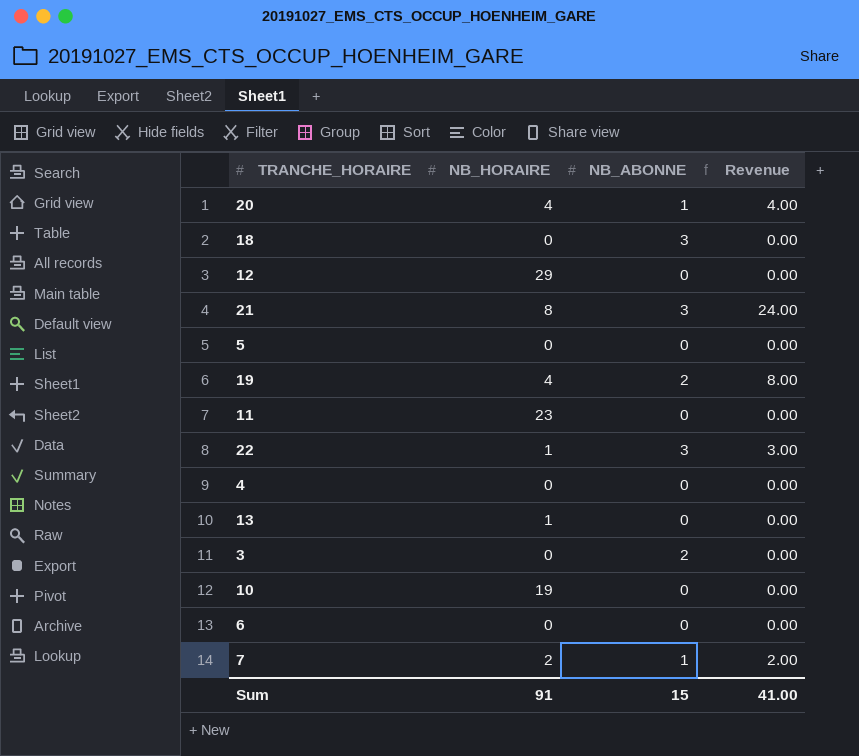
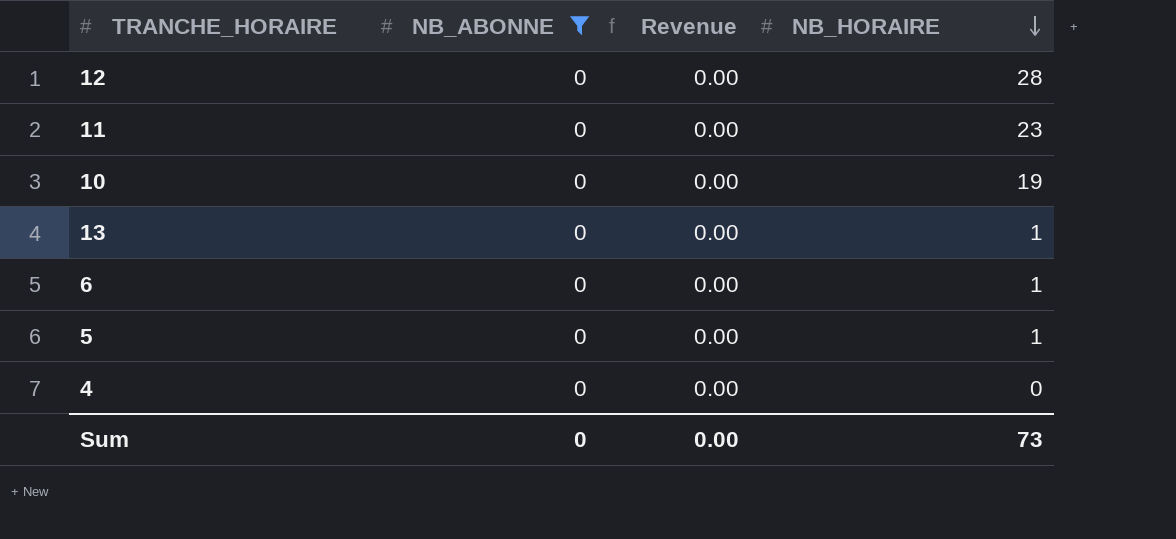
filter: none -> NB_ABONNE = 0
row order: none -> NB_HORAIRE descending
column NB_HORAIRE | position: 2 -> 4
12 | NB_HORAIRE: 29 -> 28
6 | NB_HORAIRE: 0 -> 1
5 | NB_HORAIRE: 0 -> 1
Sum | NB_ABONNE: 15 -> 0
Sum | Revenue: 41.00 -> 0.00
Sum | NB_HORAIRE: 91 -> 73

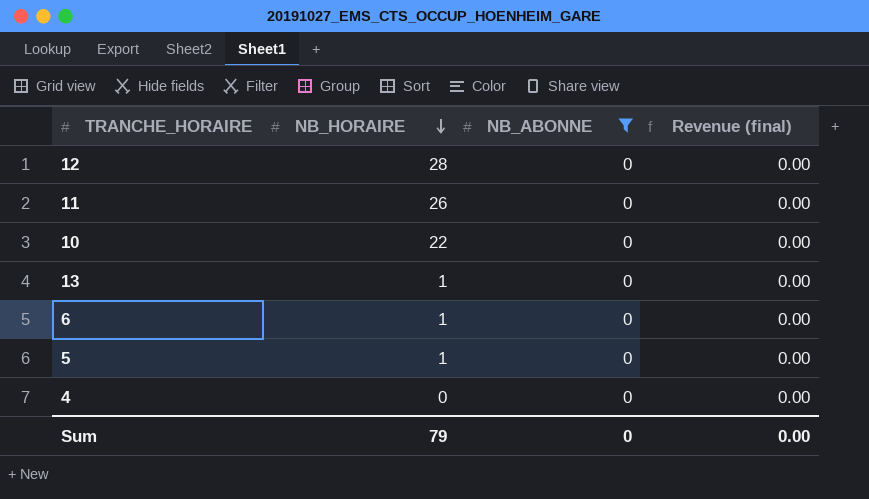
column NB_HORAIRE | position: 4 -> 2
column name: Revenue -> Revenue (final)
11 | NB_HORAIRE: 23 -> 26
10 | NB_HORAIRE: 19 -> 22
Sum | NB_HORAIRE: 73 -> 79

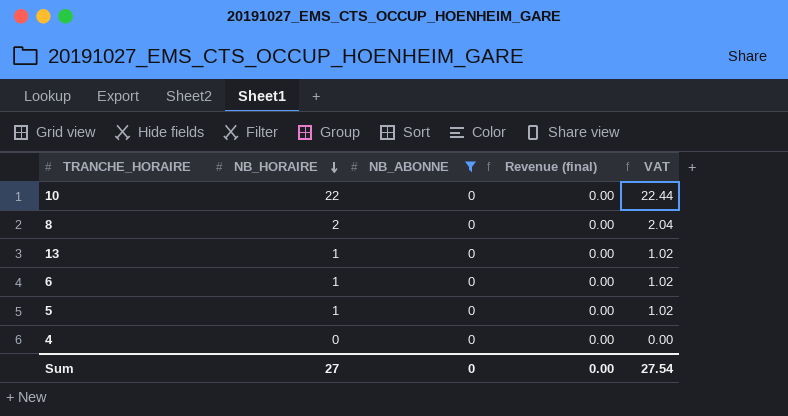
column VAT | formula: none -> [NB_HORAIRE] * 1.02
row 12: 28 | 0 | 0.00 -> none
row 11: 26 | 0 | 0.00 -> none
row 8: none -> 2 | 0 | 0.00 | 2.04
Sum | NB_HORAIRE: 79 -> 27

